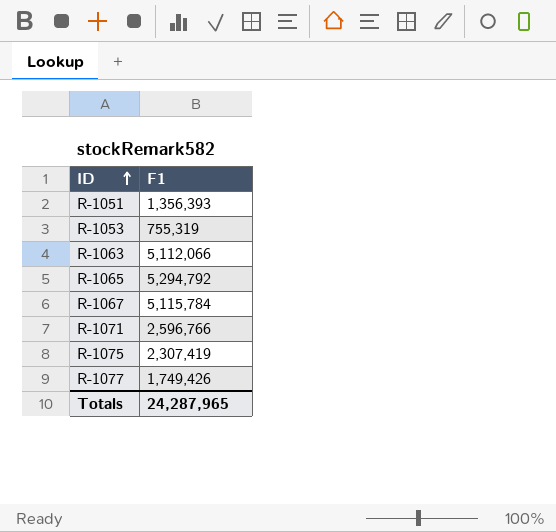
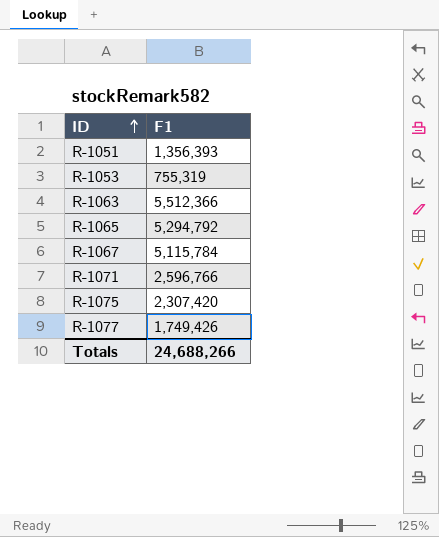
R-1063 | F1: 5,112,066 -> 5,512,366
R-1075 | F1: 2,307,419 -> 2,307,420
Totals | F1: 24,287,965 -> 24,688,266

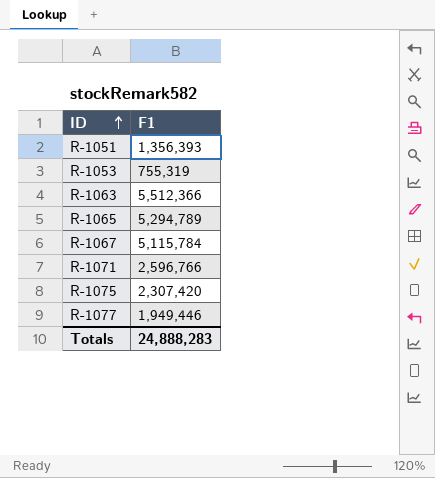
R-1065 | F1: 5,294,792 -> 5,294,789
R-1077 | F1: 1,749,426 -> 1,949,446
Totals | F1: 24,688,266 -> 24,888,283

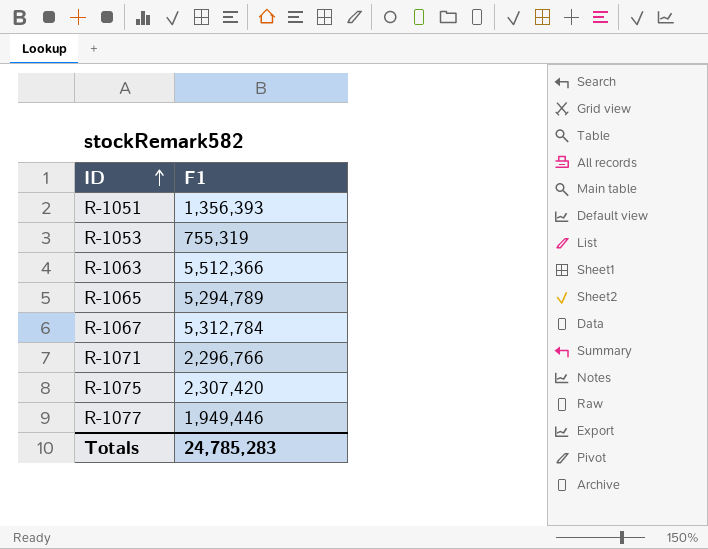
R-1067 | F1: 5,115,784 -> 5,312,784
R-1071 | F1: 2,596,766 -> 2,296,766
Totals | F1: 24,888,283 -> 24,785,283

